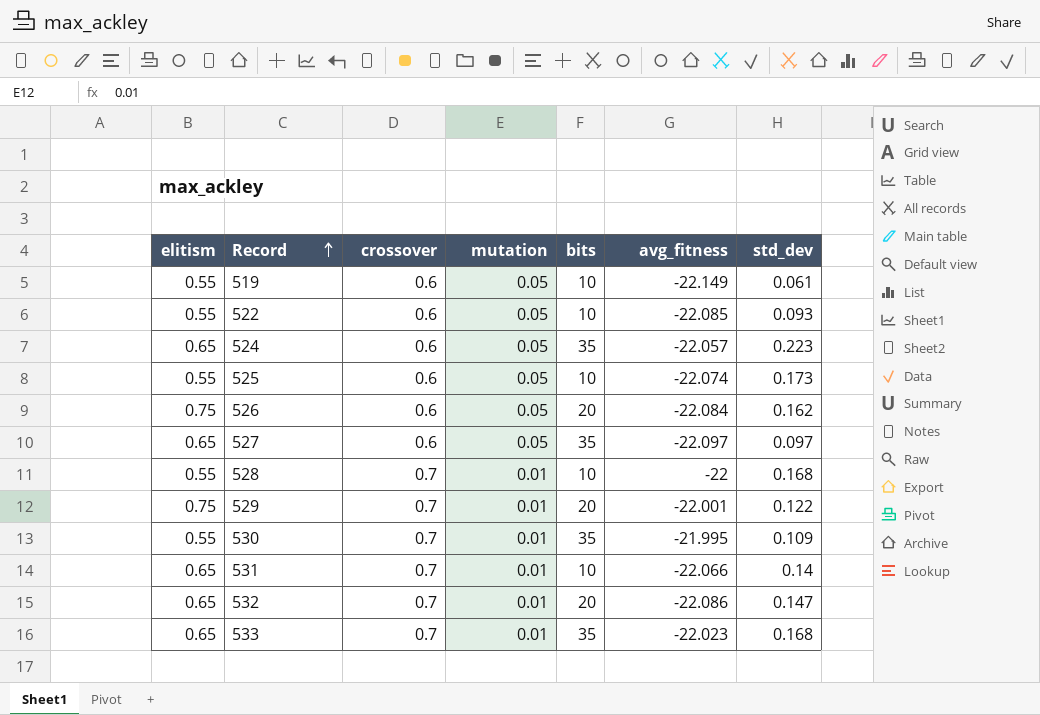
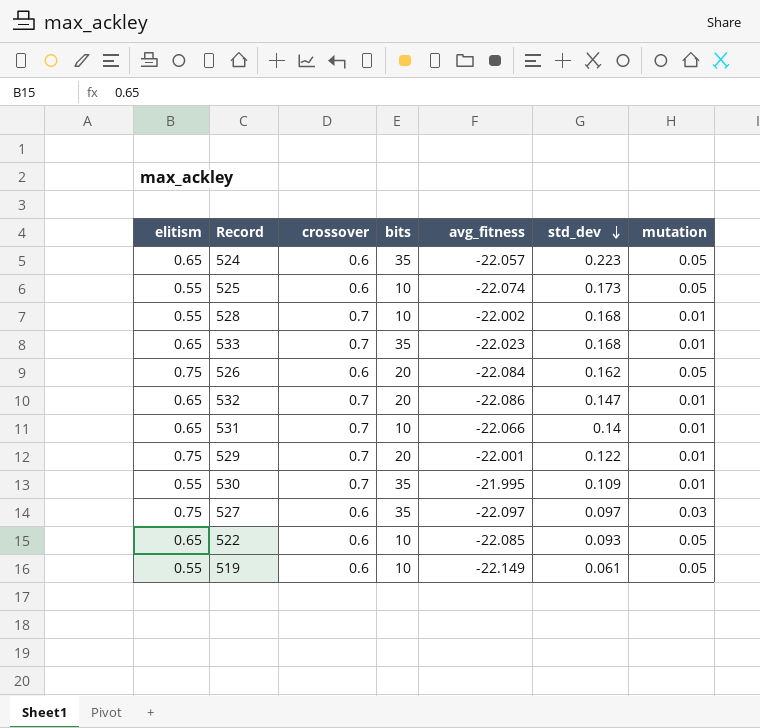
row order: Record ascending -> std_dev descending
column mutation | position: 4 -> 7
528 | avg_fitness: -22 -> -22.002
527 | elitism: 0.65 -> 0.75
527 | mutation: 0.05 -> 0.03
522 | elitism: 0.55 -> 0.65

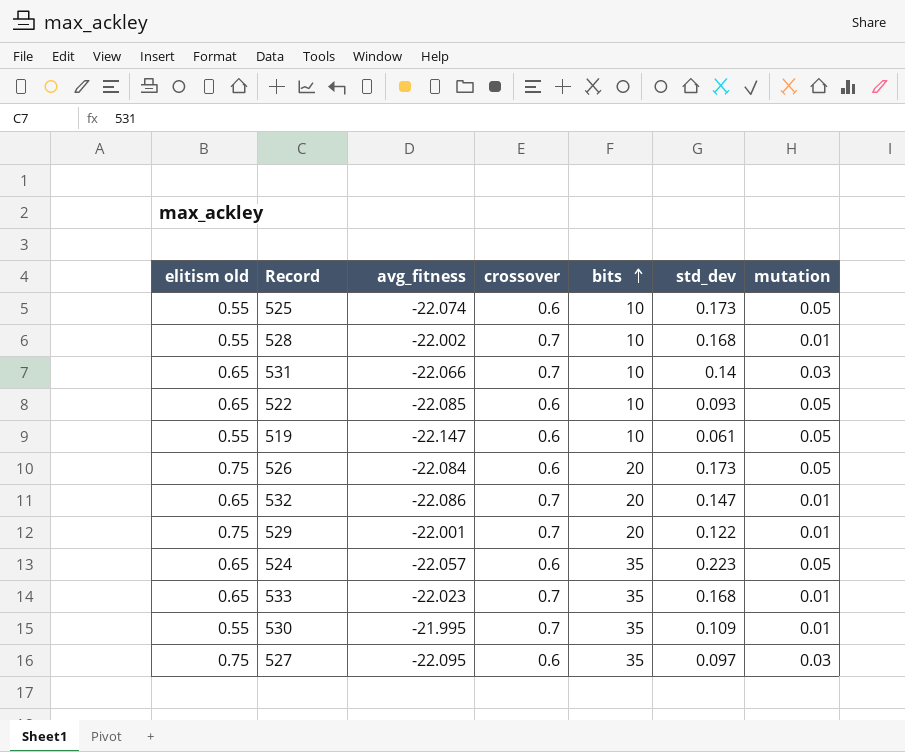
row order: std_dev descending -> bits ascending
column name: elitism -> elitism old
column avg_fitness | position: 5 -> 3
531 | mutation: 0.01 -> 0.03
519 | avg_fitness: -22.149 -> -22.147
526 | std_dev: 0.162 -> 0.173
527 | avg_fitness: -22.097 -> -22.095

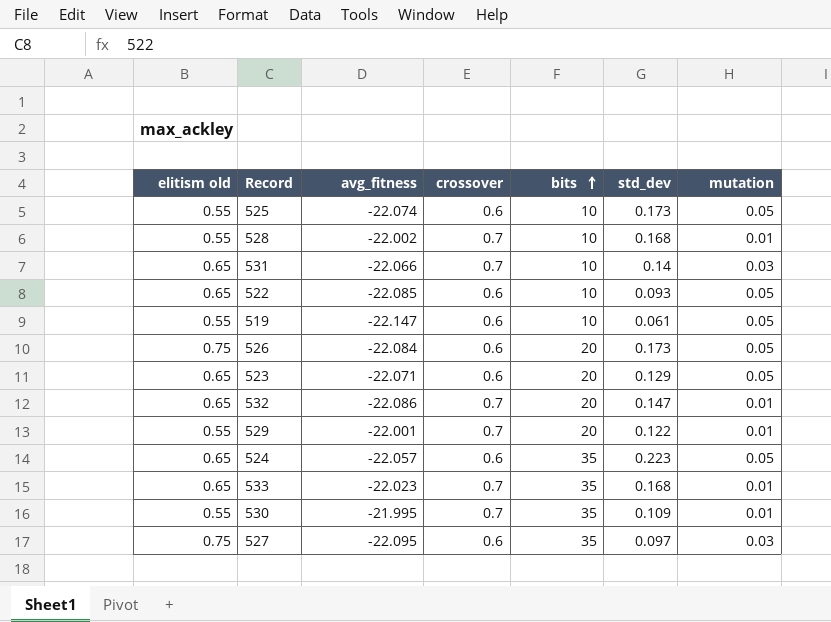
row 523: none -> 0.65 | -22.071 | 0.6 | 20 | 0.129 | 0.05
529 | elitism old: 0.75 -> 0.55

